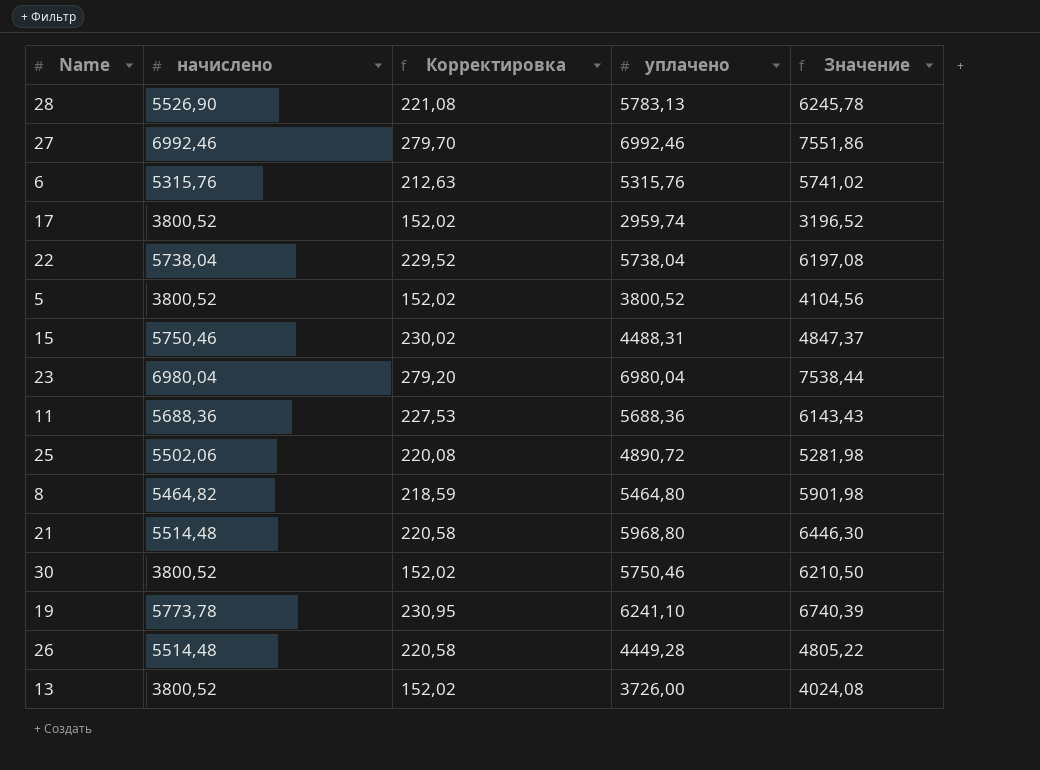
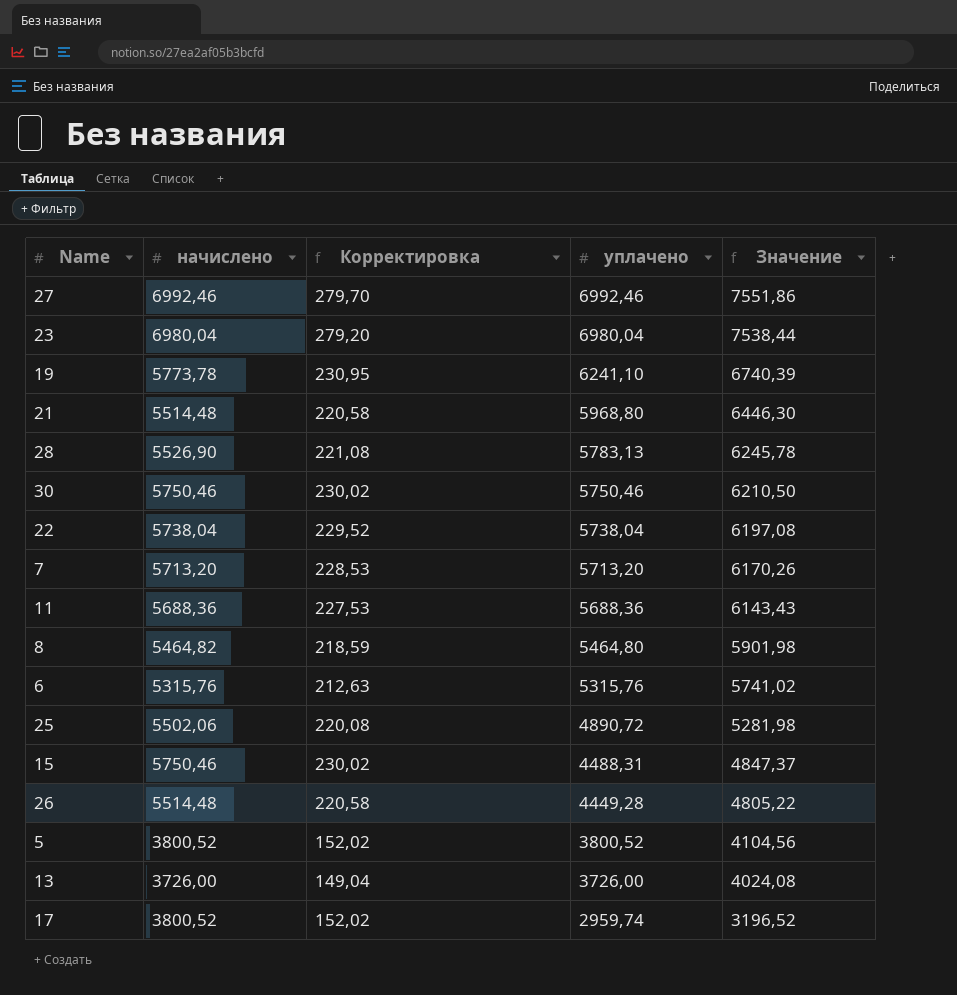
row order: none -> уплачено descending
30 | начислено: 3800,52 -> 5750,46
30 | Корректировка: 152,02 -> 230,02
row 7: none -> 5713,20 | 228,53 | 5713,20 | 6170,26
13 | начислено: 3800,52 -> 3726,00
13 | Корректировка: 152,02 -> 149,04

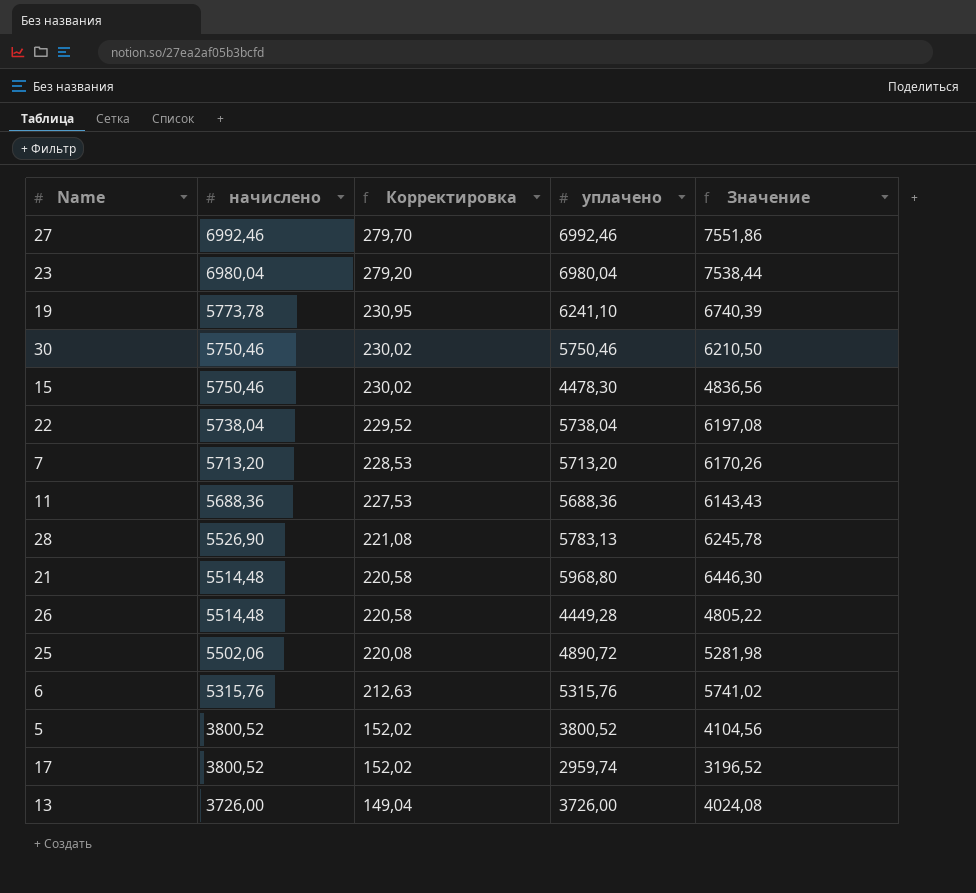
row order: уплачено descending -> начислено descending
row 8: 5464,82 | 218,59 | 5464,80 | 5901,98 -> none
15 | уплачено: 4488,31 -> 4478,30
15 | Значение: 4847,37 -> 4836,56

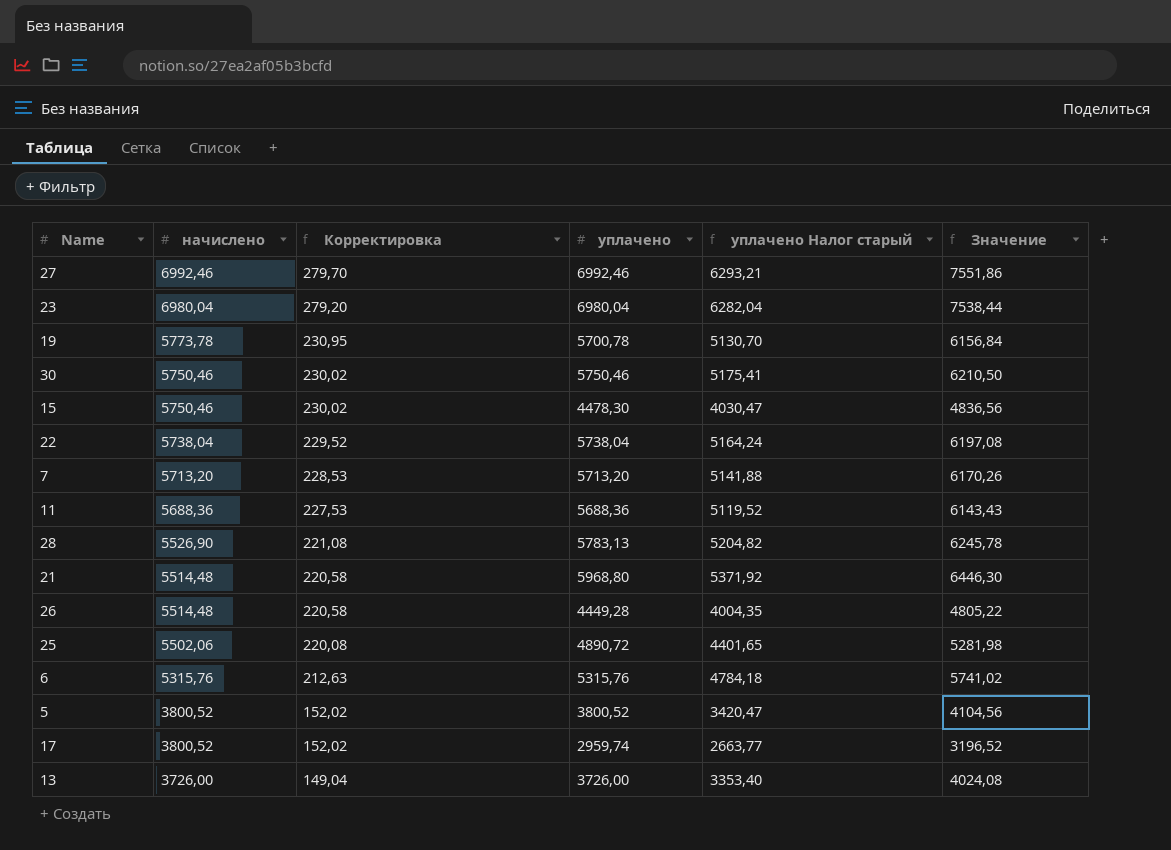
column уплачено Налог старый | formula: none -> [уплачено] * 0,9
19 | уплачено: 6241,10 -> 5700,78
19 | Значение: 6740,39 -> 6156,84

